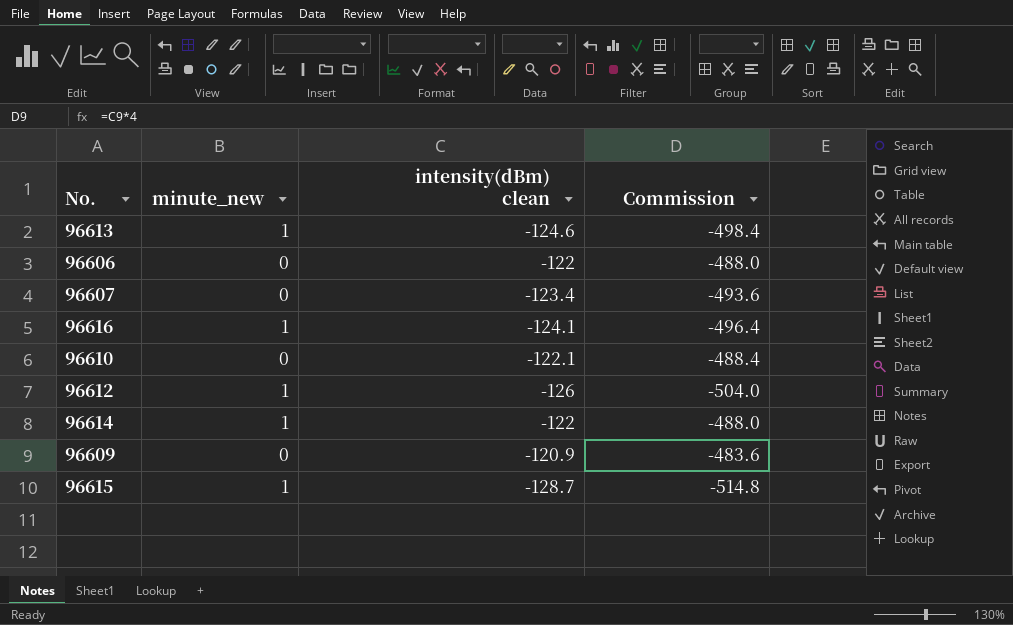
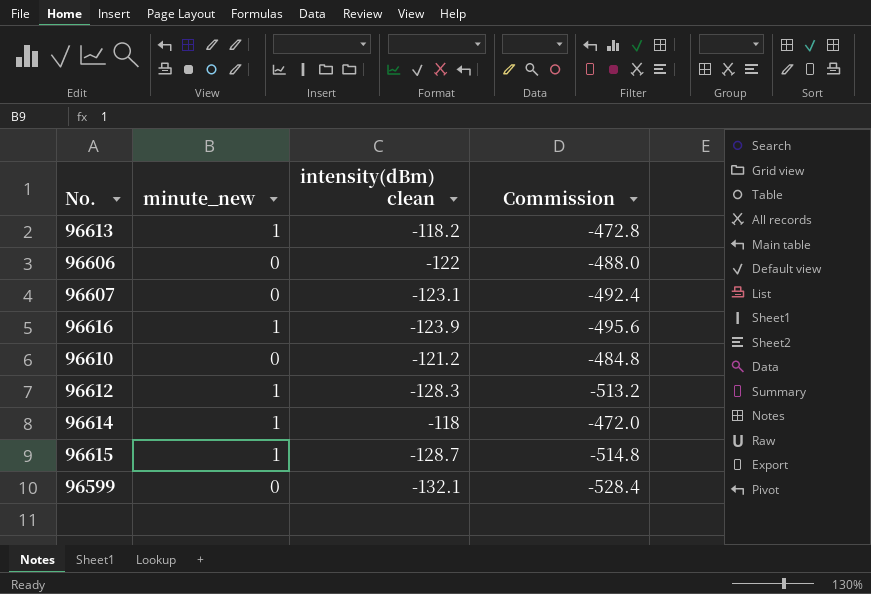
row 96609: 0 | -120.9 | -483.6 -> none
96613 | intensity(dBm) clean: -124.6 -> -118.2
96613 | Commission: -498.4 -> -472.8
96607 | intensity(dBm) clean: -123.4 -> -123.1
96607 | Commission: -493.6 -> -492.4
96616 | intensity(dBm) clean: -124.1 -> -123.9
96616 | Commission: -496.4 -> -495.6
96610 | intensity(dBm) clean: -122.1 -> -121.2
96610 | Commission: -488.4 -> -484.8
96612 | intensity(dBm) clean: -126 -> -128.3
96612 | Commission: -504.0 -> -513.2
96614 | intensity(dBm) clean: -122 -> -118
96614 | Commission: -488.0 -> -472.0
row 96599: none -> 0 | -132.1 | -528.4

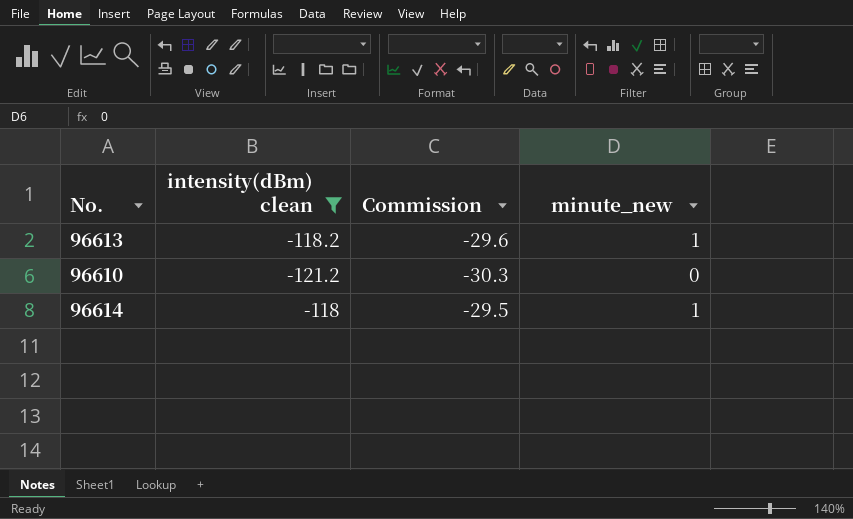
filter: none -> intensity(dBm) clean >= -121.2
column Commission | formula: [intensity(dBm) clean] * 4 -> [intensity(dBm) clean] * 0.25
column minute_new | position: 2 -> 4

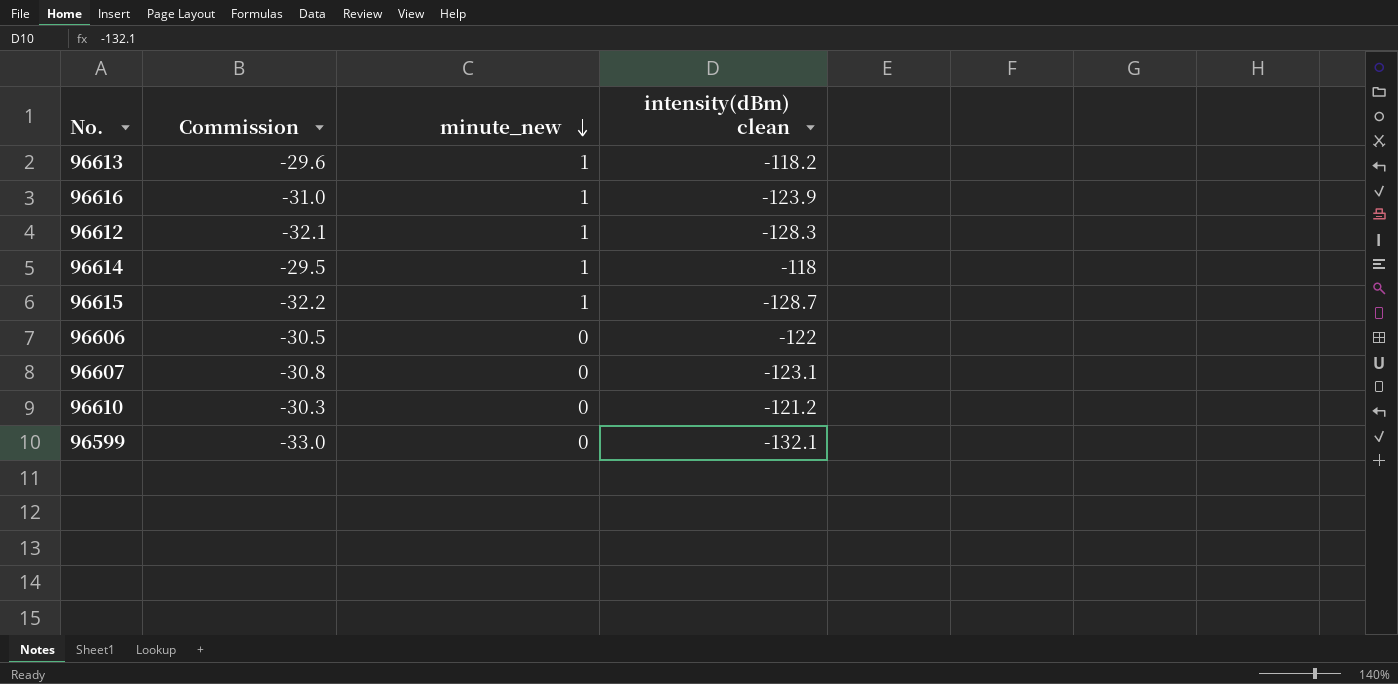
filter: intensity(dBm) clean >= -121.2 -> none
row order: none -> minute_new descending
column intensity(dBm) clean | position: 2 -> 4

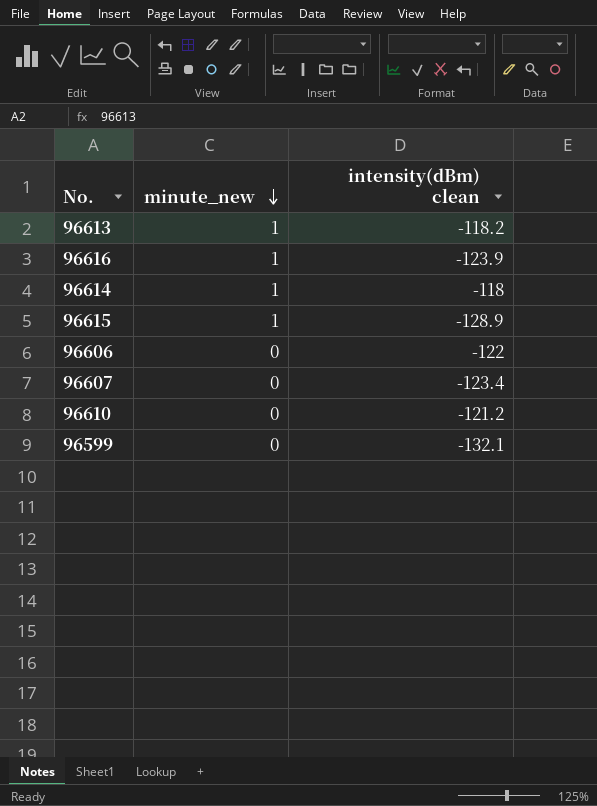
column Commission | formula: [intensity(dBm) clean] * 0.25 -> none
row 96612: -32.1 | 1 | -128.3 -> none
96615 | intensity(dBm) clean: -128.7 -> -128.9
96607 | intensity(dBm) clean: -123.1 -> -123.4

